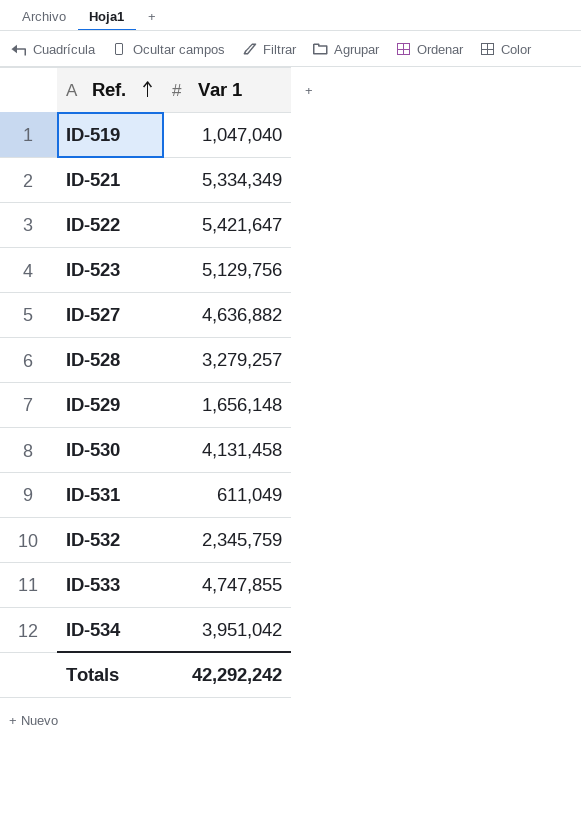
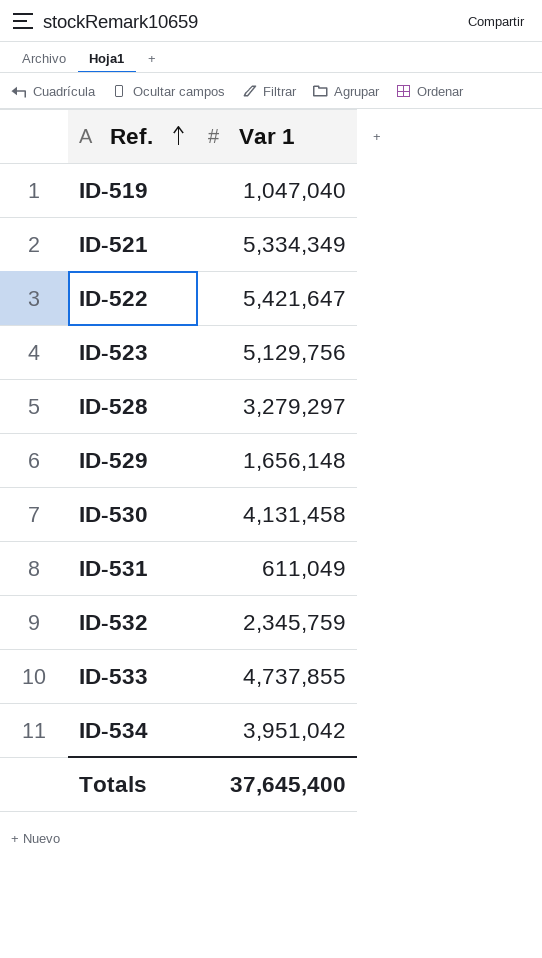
row ID-527: 4,636,882 -> none
ID-528 | Var 1: 3,279,257 -> 3,279,297
ID-533 | Var 1: 4,747,855 -> 4,737,855
Totals | Var 1: 42,292,242 -> 37,645,400

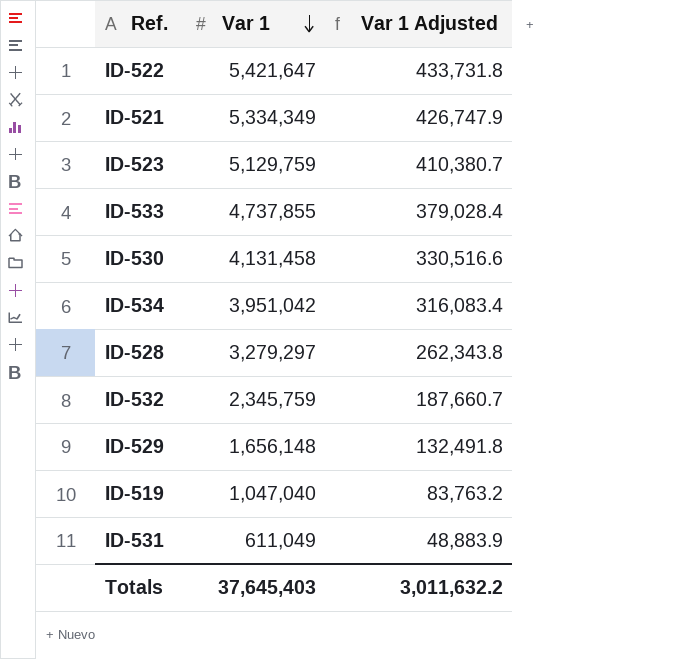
row order: Ref. ascending -> Var 1 descending
column Var 1 Adjusted | formula: none -> [Var 1] * 0.08
ID-523 | Var 1: 5,129,756 -> 5,129,759
Totals | Var 1: 37,645,400 -> 37,645,403

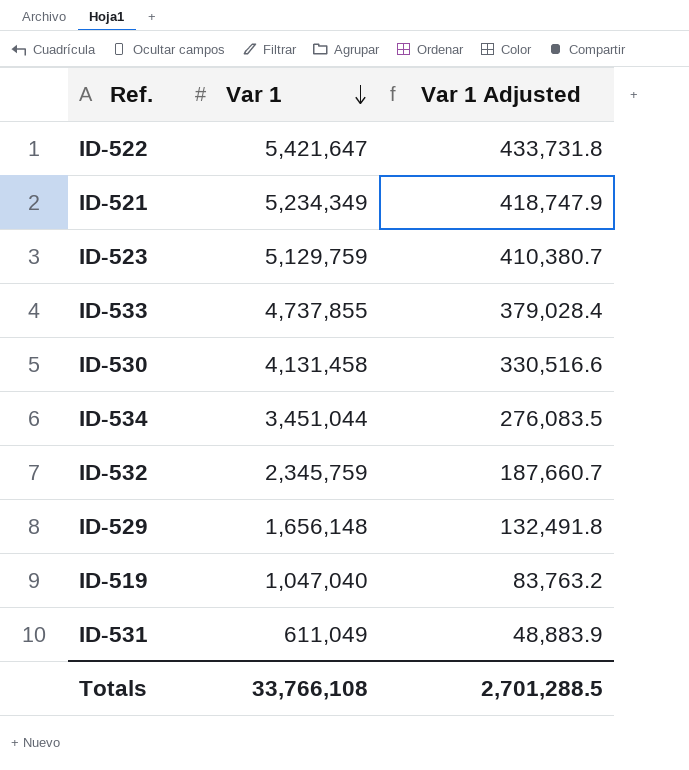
row ID-528: 3,279,297 | 262,343.8 -> none
ID-521 | Var 1: 5,334,349 -> 5,234,349
ID-521 | Var 1 Adjusted: 426,747.9 -> 418,747.9
ID-534 | Var 1: 3,951,042 -> 3,451,044
ID-534 | Var 1 Adjusted: 316,083.4 -> 276,083.5
Totals | Var 1: 37,645,403 -> 33,766,108
Totals | Var 1 Adjusted: 3,011,632.2 -> 2,701,288.5

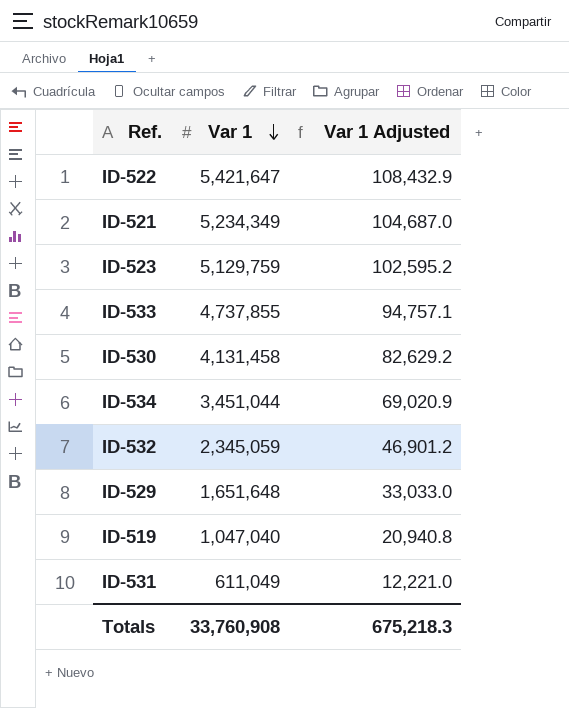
column Var 1 Adjusted | formula: [Var 1] * 0.08 -> [Var 1] * 0.02
ID-532 | Var 1: 2,345,759 -> 2,345,059
ID-529 | Var 1: 1,656,148 -> 1,651,648
Totals | Var 1: 33,766,108 -> 33,760,908
Totals | Var 1 Adjusted: 2,701,288.5 -> 675,218.3

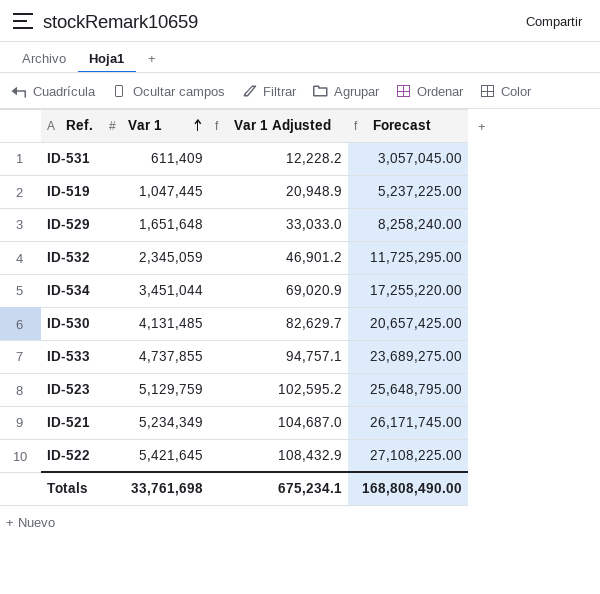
row order: Var 1 descending -> Var 1 ascending
column Forecast | formula: none -> [Var 1] * 5
ID-531 | Var 1: 611,049 -> 611,409
ID-531 | Var 1 Adjusted: 12,221.0 -> 12,228.2
ID-519 | Var 1: 1,047,040 -> 1,047,445
ID-519 | Var 1 Adjusted: 20,940.8 -> 20,948.9
ID-530 | Var 1: 4,131,458 -> 4,131,485
ID-530 | Var 1 Adjusted: 82,629.2 -> 82,629.7
ID-522 | Var 1: 5,421,647 -> 5,421,645
Totals | Var 1: 33,760,908 -> 33,761,698
Totals | Var 1 Adjusted: 675,218.3 -> 675,234.1

